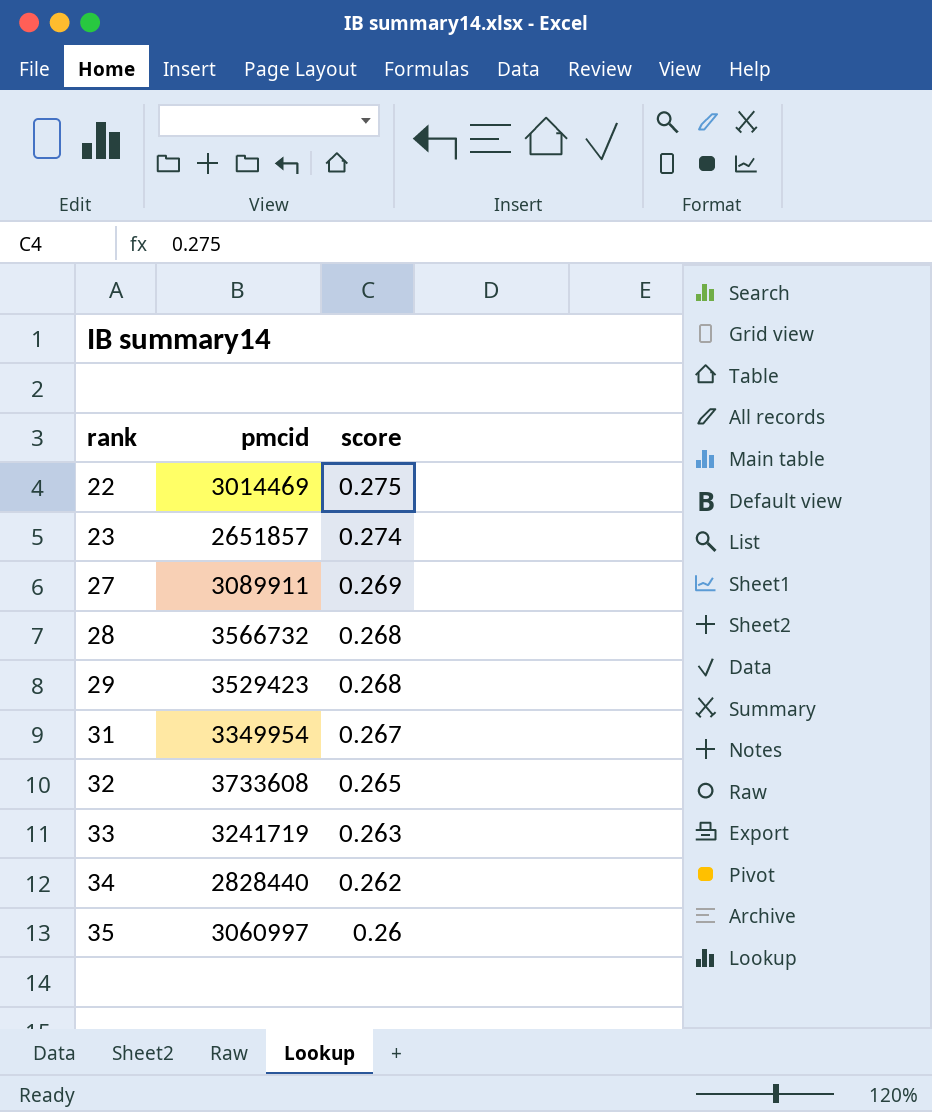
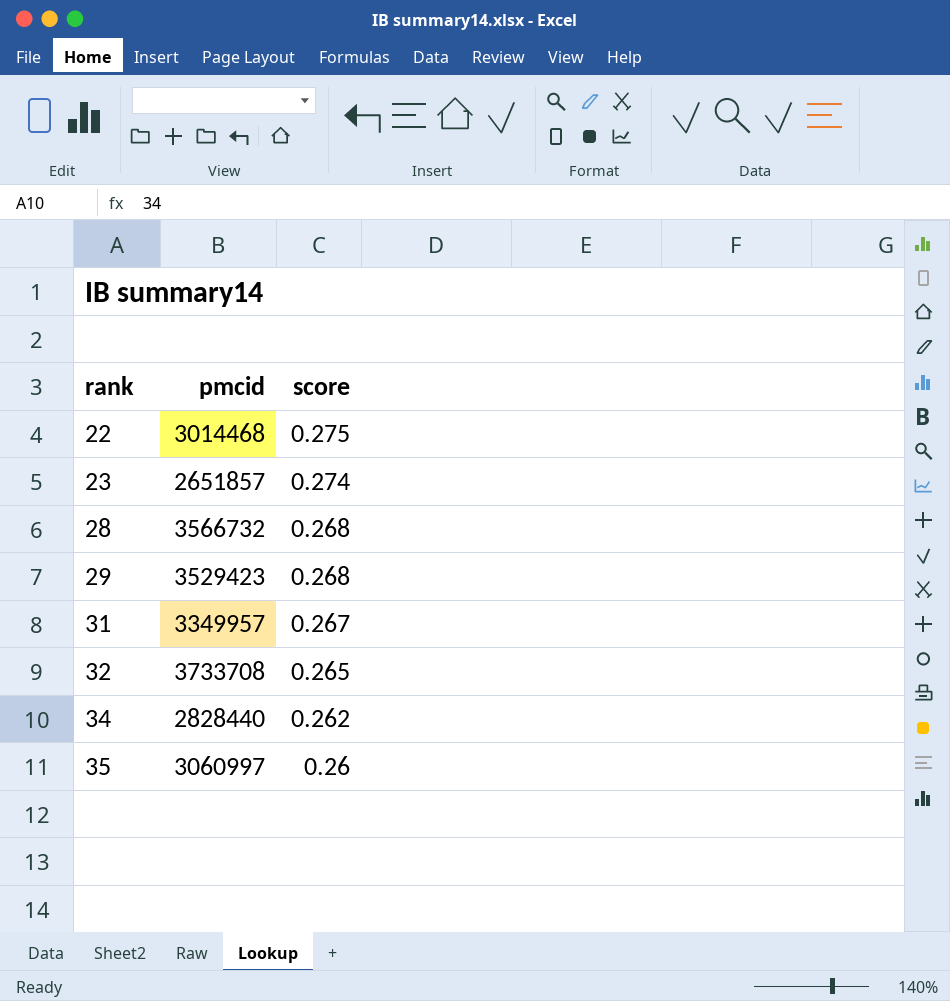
row 27: 3089911 | 0.269 -> none
row 33: 3241719 | 0.263 -> none
22 | pmcid: 3014469 -> 3014468
31 | pmcid: 3349954 -> 3349957
32 | pmcid: 3733608 -> 3733708

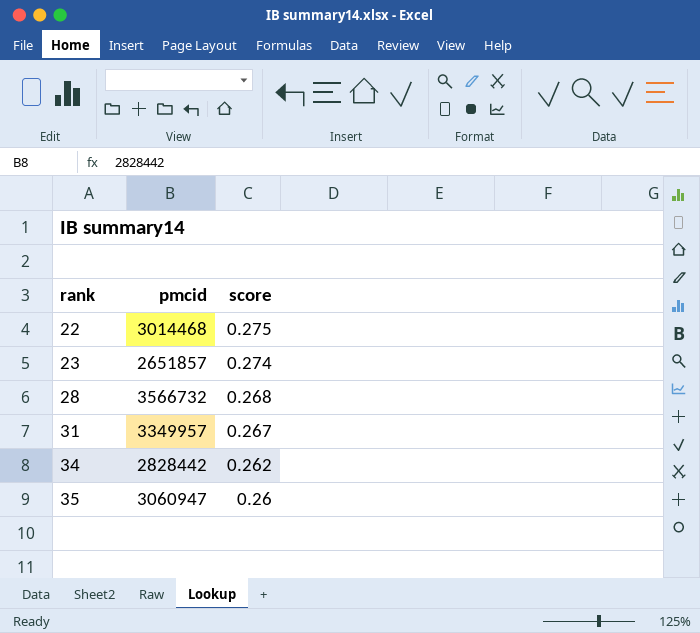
row 29: 3529423 | 0.268 -> none
row 32: 3733708 | 0.265 -> none
34 | pmcid: 2828440 -> 2828442
35 | pmcid: 3060997 -> 3060947

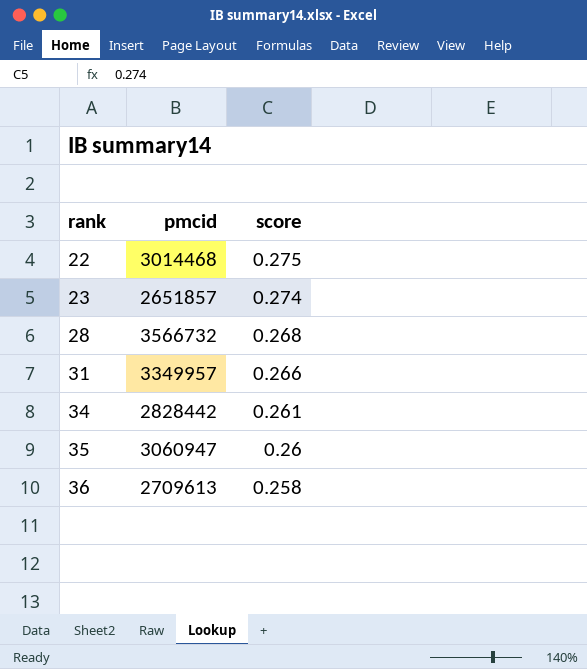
31 | score: 0.267 -> 0.266
34 | score: 0.262 -> 0.261
row 36: none -> 2709613 | 0.258

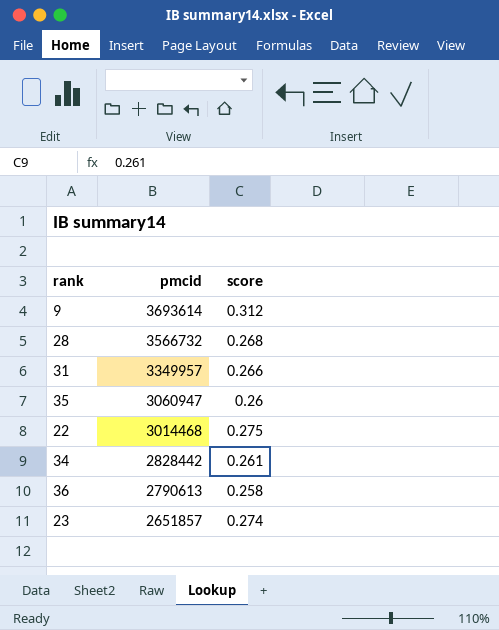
row order: rank ascending -> pmcid descending
row 9: none -> 3693614 | 0.312
36 | pmcid: 2709613 -> 2790613

